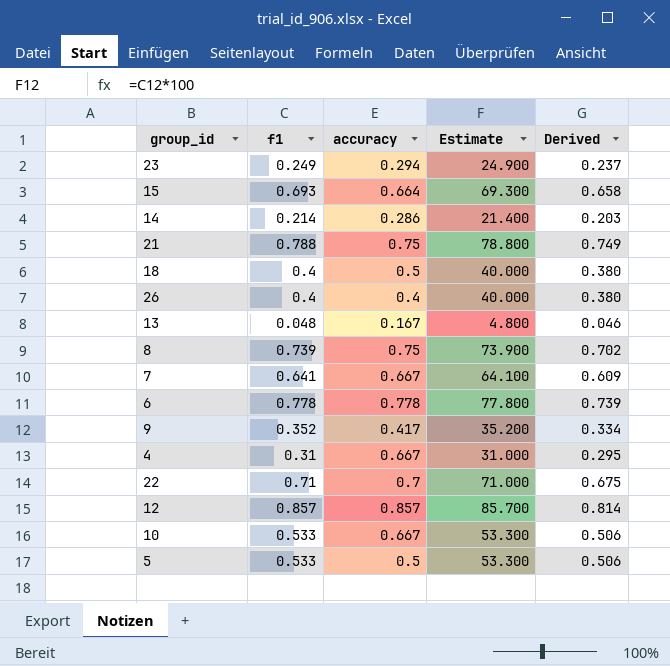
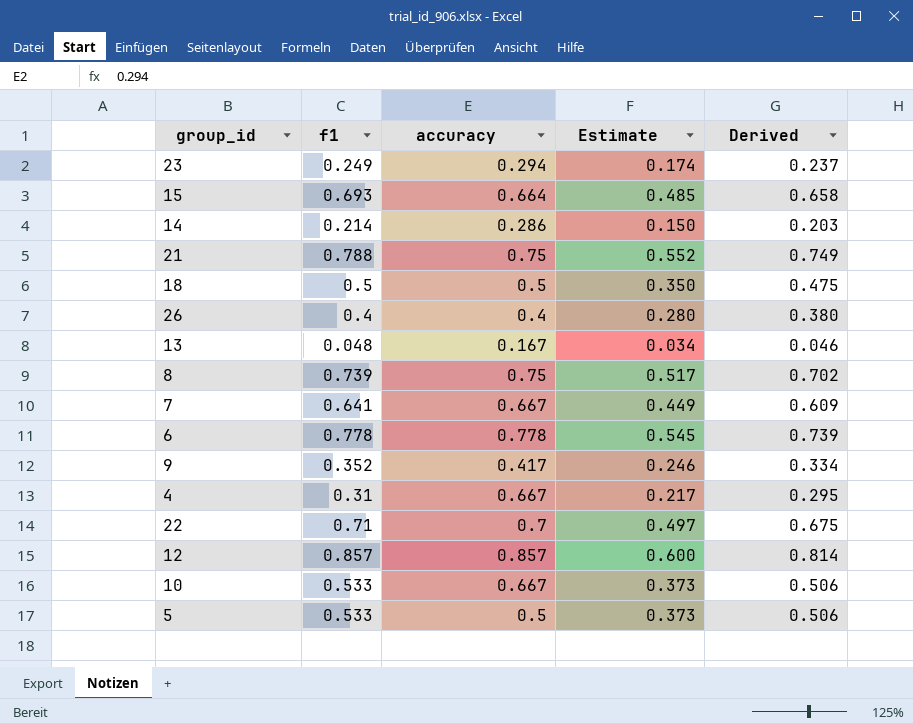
column Estimate | formula: [f1] * 100 -> [f1] * 0.7
18 | f1: 0.4 -> 0.5
18 | Derived: 0.380 -> 0.475

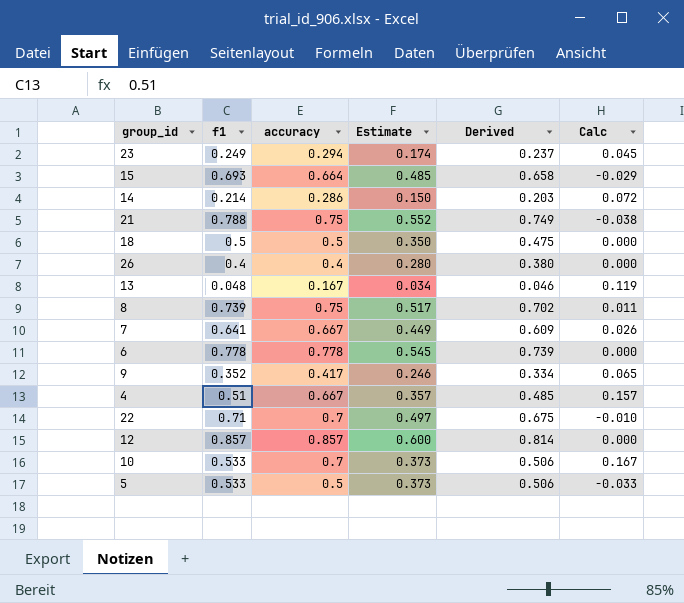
column Calc | formula: none -> [accuracy] - [f1]
4 | f1: 0.31 -> 0.51
4 | Estimate: 0.217 -> 0.357
4 | Derived: 0.295 -> 0.485
10 | accuracy: 0.667 -> 0.7

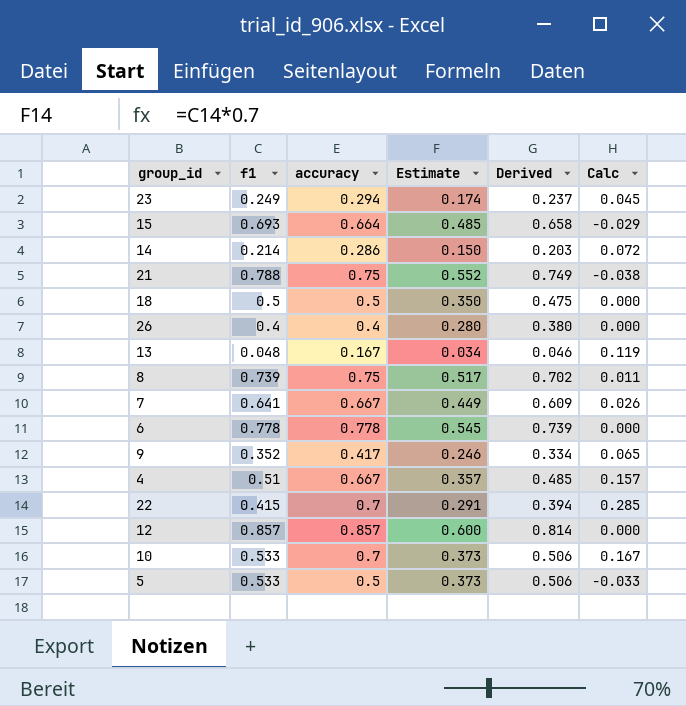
22 | f1: 0.71 -> 0.415
22 | Estimate: 0.497 -> 0.291
22 | Derived: 0.675 -> 0.394
22 | Calc: -0.010 -> 0.285

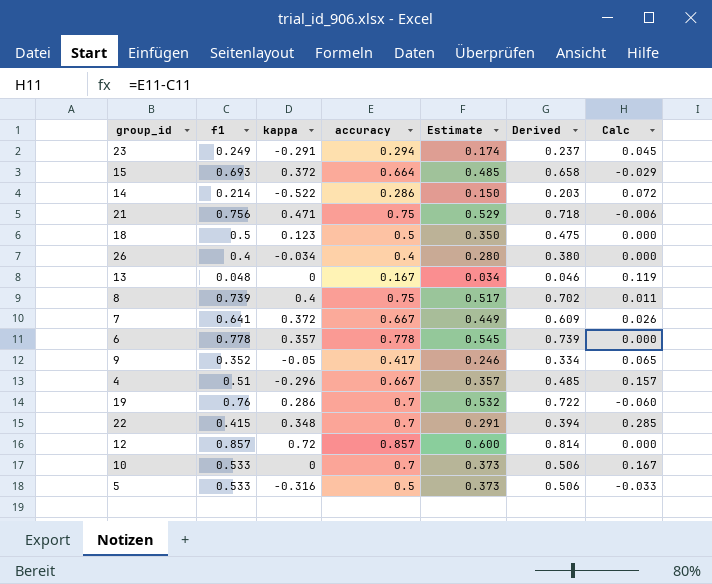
column kappa | position: none -> 3
21 | f1: 0.788 -> 0.756
21 | Estimate: 0.552 -> 0.529
21 | Derived: 0.749 -> 0.718
21 | Calc: -0.038 -> -0.006
row 19: none -> 0.76 | 0.286 | 0.7 | 0.532 | 0.722 | -0.060

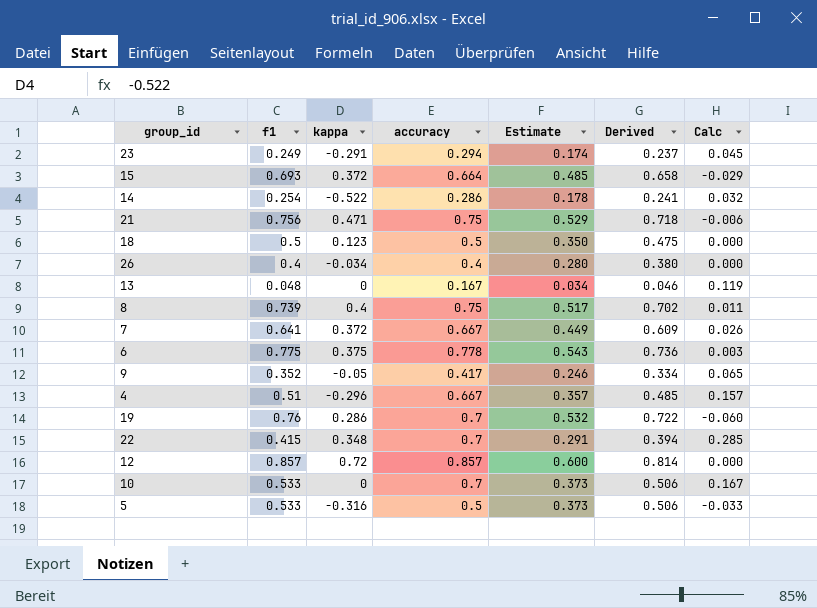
14 | f1: 0.214 -> 0.254
14 | Estimate: 0.150 -> 0.178
14 | Derived: 0.203 -> 0.241
14 | Calc: 0.072 -> 0.032
6 | f1: 0.778 -> 0.775
6 | kappa: 0.357 -> 0.375
6 | Estimate: 0.545 -> 0.543
6 | Derived: 0.739 -> 0.736
6 | Calc: 0.000 -> 0.003

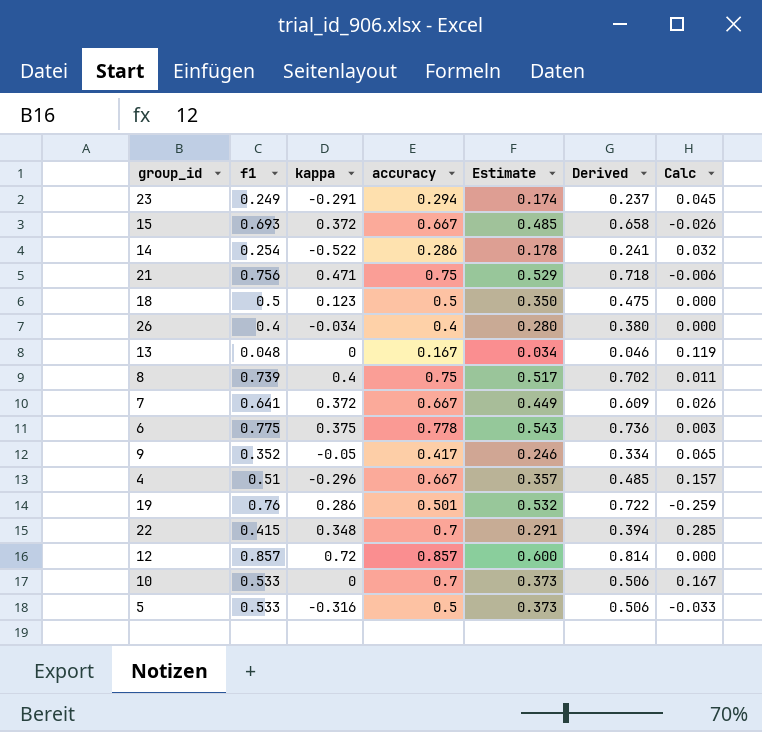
15 | accuracy: 0.664 -> 0.667
15 | Calc: -0.029 -> -0.026
19 | accuracy: 0.7 -> 0.501
19 | Calc: -0.060 -> -0.259

